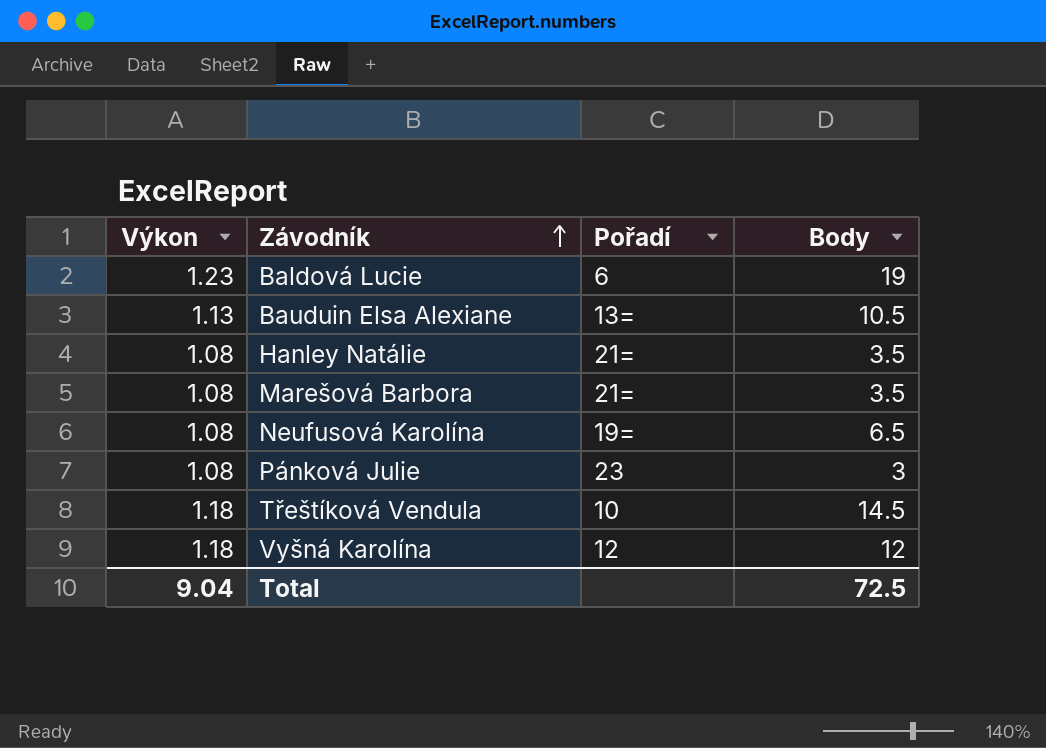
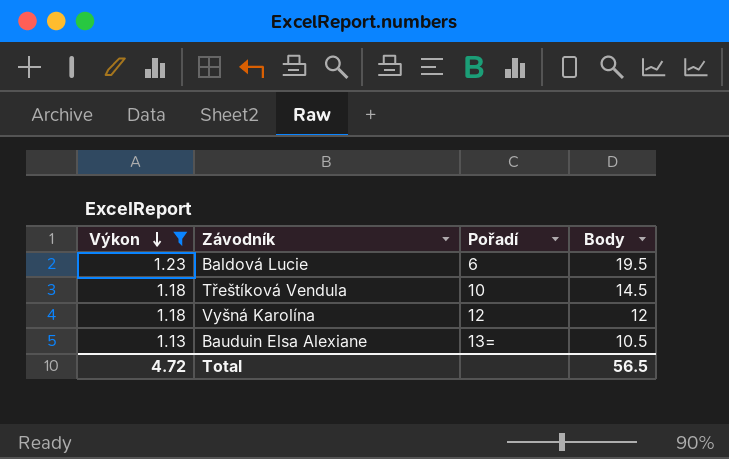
filter: none -> Výkon != 1.08
row order: Závodník ascending -> Výkon descending
Baldová Lucie | Body: 19 -> 19.5
Total | Výkon: 9.04 -> 4.72
Total | Body: 72.5 -> 56.5

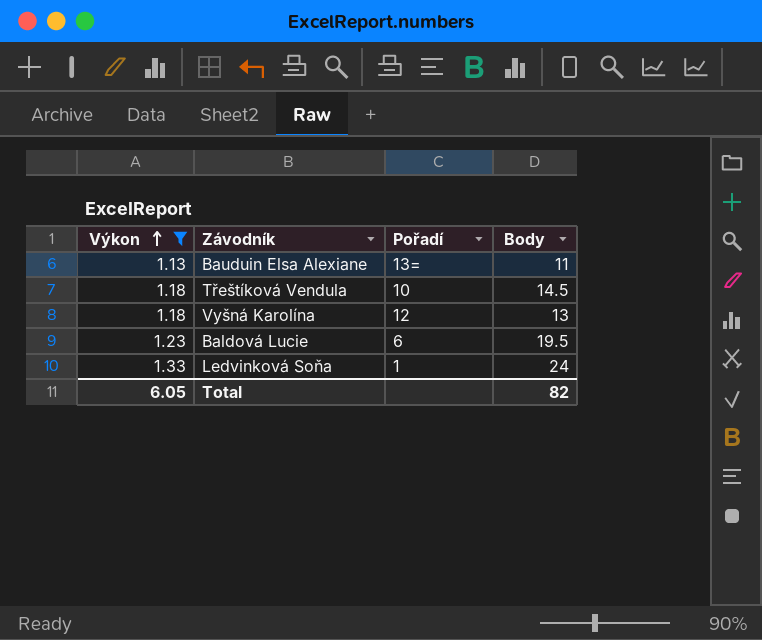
row order: Výkon descending -> Výkon ascending
Bauduin Elsa Alexiane | Body: 10.5 -> 11
Vyšná Karolína | Body: 12 -> 13
row Ledvinková Soňa: none -> 1.33 | 1 | 24
Total | Výkon: 4.72 -> 6.05
Total | Body: 56.5 -> 82

